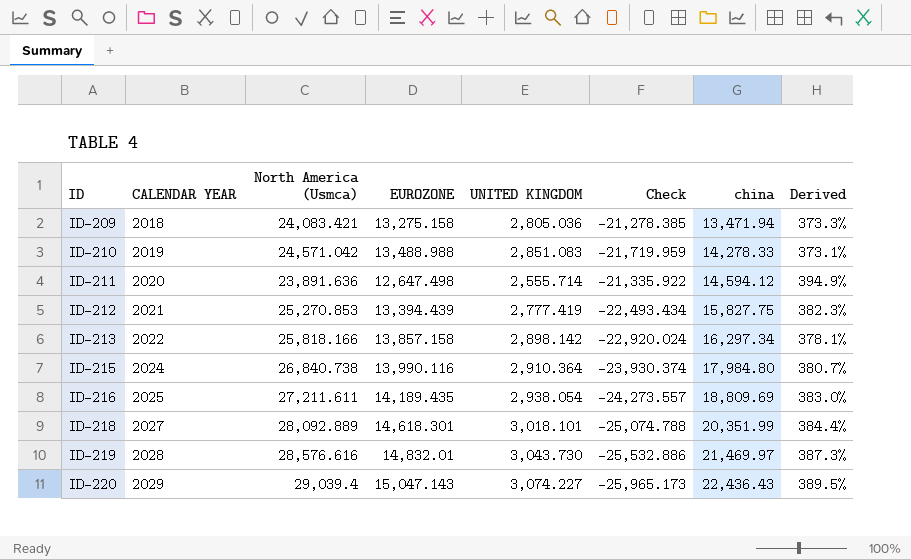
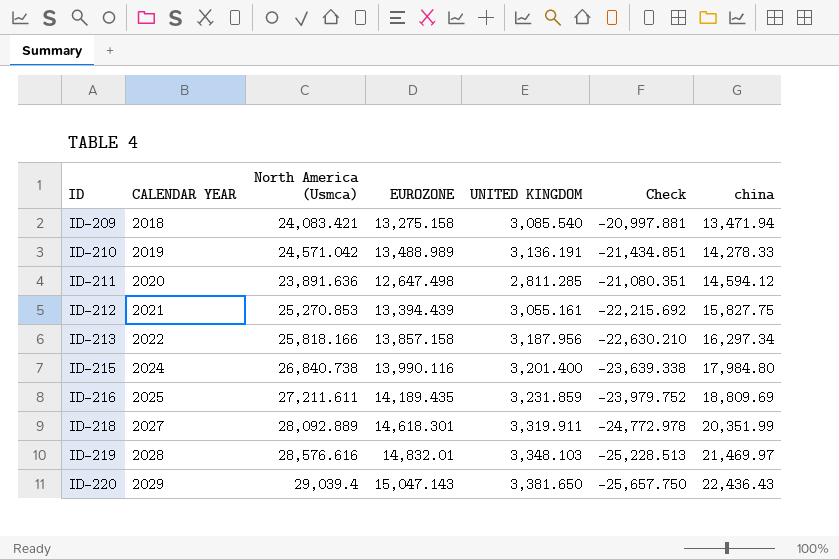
column Derived | formula: ([EUROZONE] - [UNITED KINGDOM]) / [UNITED KINGDOM] -> none
ID-209 | UNITED KINGDOM: 2,805.036 -> 3,085.540
ID-209 | Check: -21,278.385 -> -20,997.881
ID-210 | EUROZONE: 13,488.988 -> 13,488.989
ID-210 | UNITED KINGDOM: 2,851.083 -> 3,136.191
ID-210 | Check: -21,719.959 -> -21,434.851
ID-211 | UNITED KINGDOM: 2,555.714 -> 2,811.285
ID-211 | Check: -21,335.922 -> -21,080.351
ID-212 | UNITED KINGDOM: 2,777.419 -> 3,055.161
ID-212 | Check: -22,493.434 -> -22,215.692
ID-213 | UNITED KINGDOM: 2,898.142 -> 3,187.956
ID-213 | Check: -22,920.024 -> -22,630.210
ID-215 | UNITED KINGDOM: 2,910.364 -> 3,201.400
ID-215 | Check: -23,930.374 -> -23,639.338
ID-216 | UNITED KINGDOM: 2,938.054 -> 3,231.859
ID-216 | Check: -24,273.557 -> -23,979.752
ID-218 | UNITED KINGDOM: 3,018.101 -> 3,319.911
ID-218 | Check: -25,074.788 -> -24,772.978
ID-219 | UNITED KINGDOM: 3,043.730 -> 3,348.103
ID-219 | Check: -25,532.886 -> -25,228.513
ID-220 | UNITED KINGDOM: 3,074.227 -> 3,381.650
ID-220 | Check: -25,965.173 -> -25,657.750

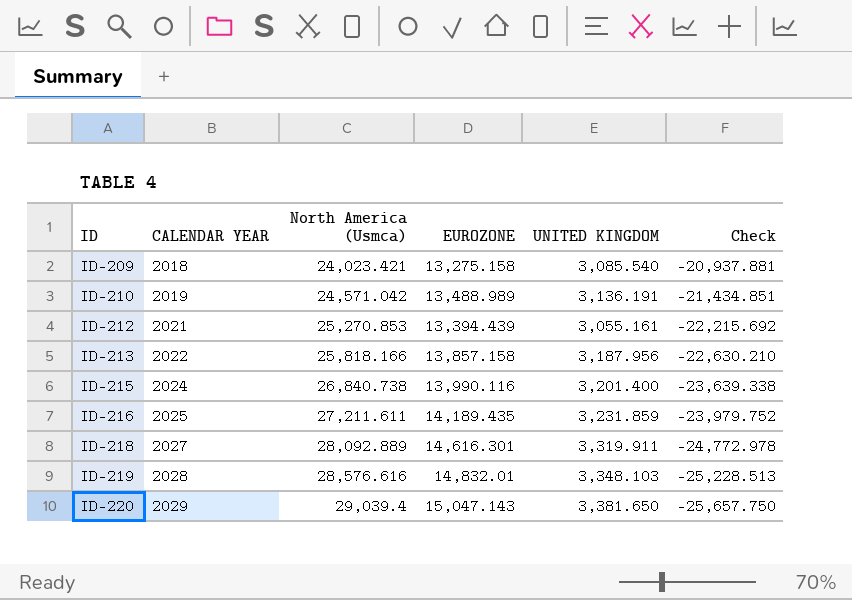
column china | position: 7 -> none
row ID-211: 2020 | 23,891.636 | 12,647.498 | 2,811.285 | -21,080.351 | 14,594.12 -> none
ID-209 | North America (Usmca): 24,083.421 -> 24,023.421
ID-209 | Check: -20,997.881 -> -20,937.881
ID-218 | EUROZONE: 14,618.301 -> 14,616.301

